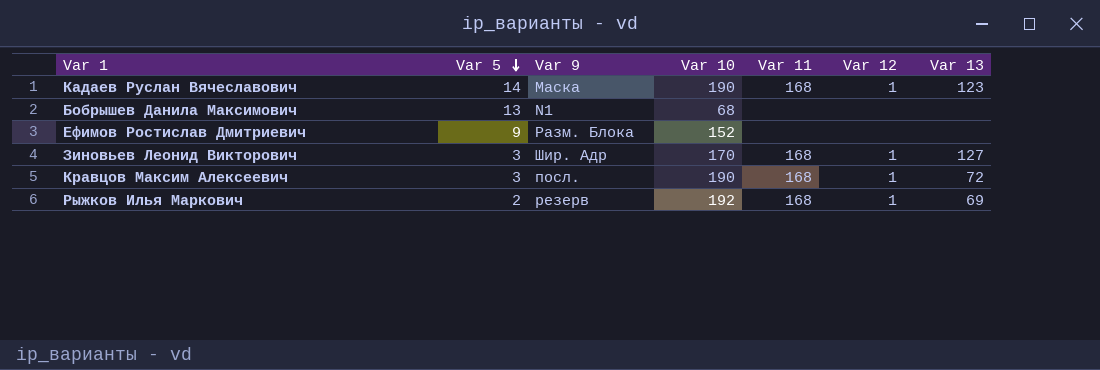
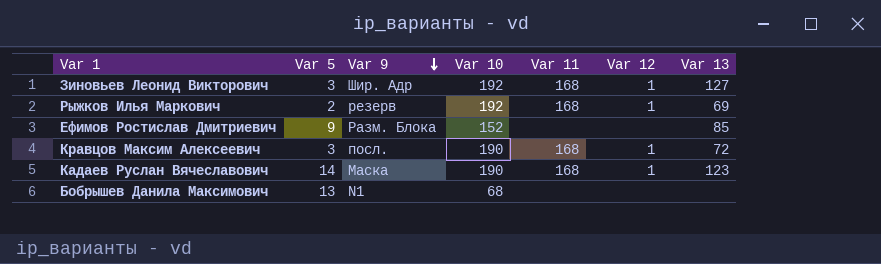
row order: Var 5 descending -> Var 9 descending
Зиновьев Леонид Викторович | Var 10: 170 -> 192
Ефимов Ростислав Дмитриевич | Var 13: none -> 85

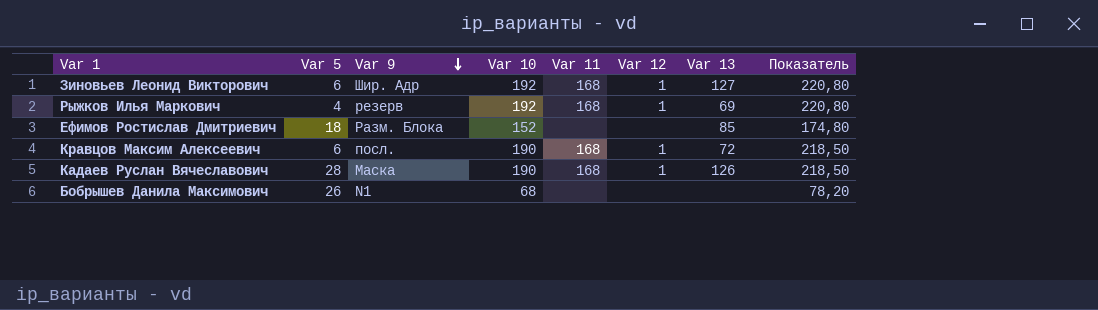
column Показатель | formula: none -> [Var 10] * 1,15
Зиновьев Леонид Викторович | Var 5: 3 -> 6
Рыжков Илья Маркович | Var 5: 2 -> 4
Ефимов Ростислав Дмитриевич | Var 5: 9 -> 18
Кравцов Максим Алексеевич | Var 5: 3 -> 6
Кадаев Руслан Вячеславович | Var 5: 14 -> 28
Кадаев Руслан Вячеславович | Var 13: 123 -> 126
Бобрышев Данила Максимович | Var 5: 13 -> 26

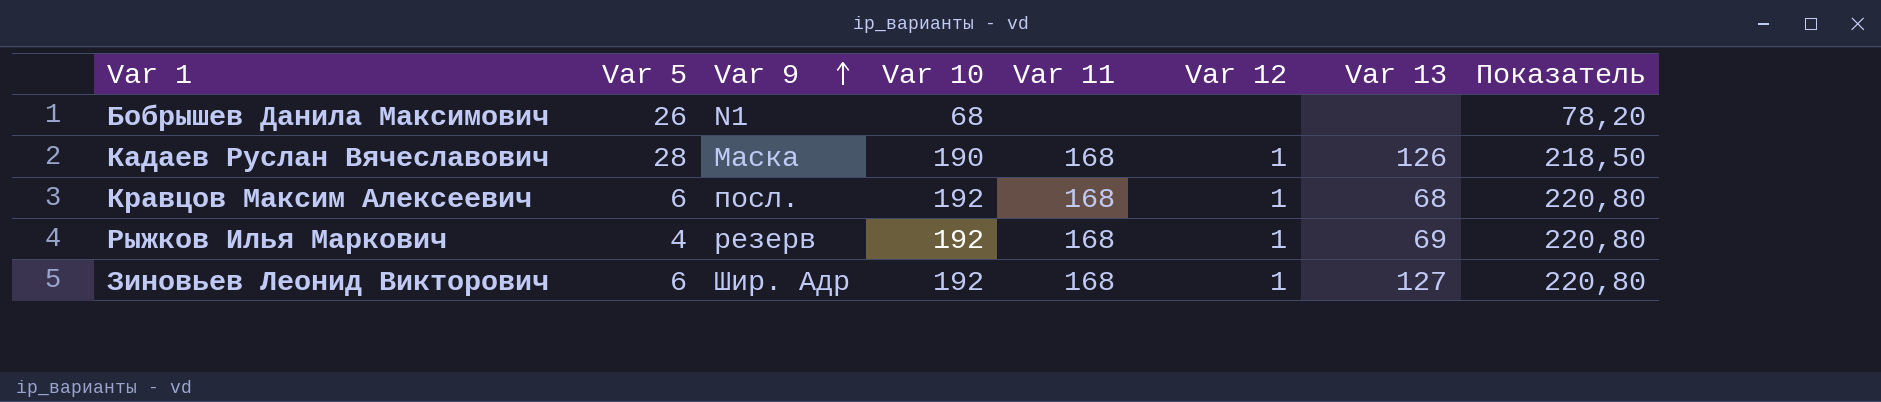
row order: Var 9 descending -> Var 9 ascending
row Ефимов Ростислав Дмитриевич: 18 | Разм. Блока | 152 | none | none | 85 | 174,80 -> none
Кравцов Максим Алексеевич | Var 10: 190 -> 192
Кравцов Максим Алексеевич | Var 13: 72 -> 68
Кравцов Максим Алексеевич | Показатель: 218,50 -> 220,80

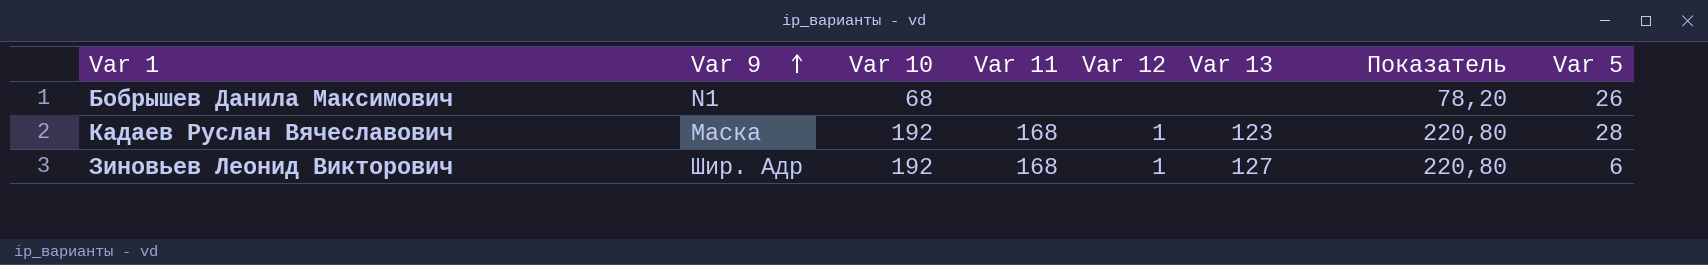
column Var 5 | position: 2 -> 8
row Кравцов Максим Алексеевич: 6 | посл. | 192 | 168 | 1 | 68 | 220,80 -> none
row Рыжков Илья Маркович: 4 | резерв | 192 | 168 | 1 | 69 | 220,80 -> none
Кадаев Руслан Вячеславович | Var 10: 190 -> 192
Кадаев Руслан Вячеславович | Var 13: 126 -> 123
Кадаев Руслан Вячеславович | Показатель: 218,50 -> 220,80

